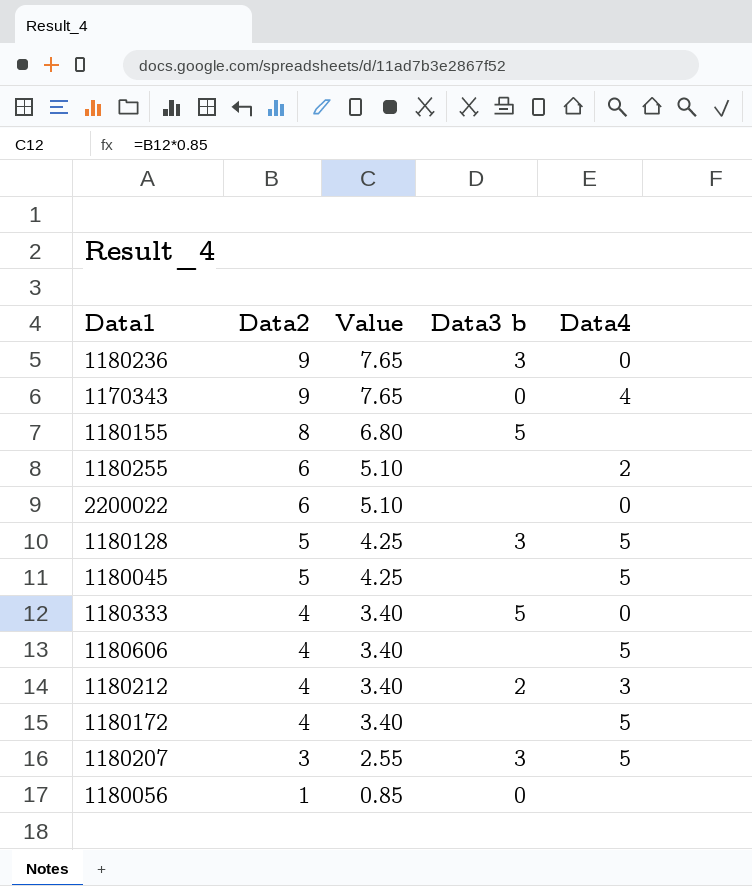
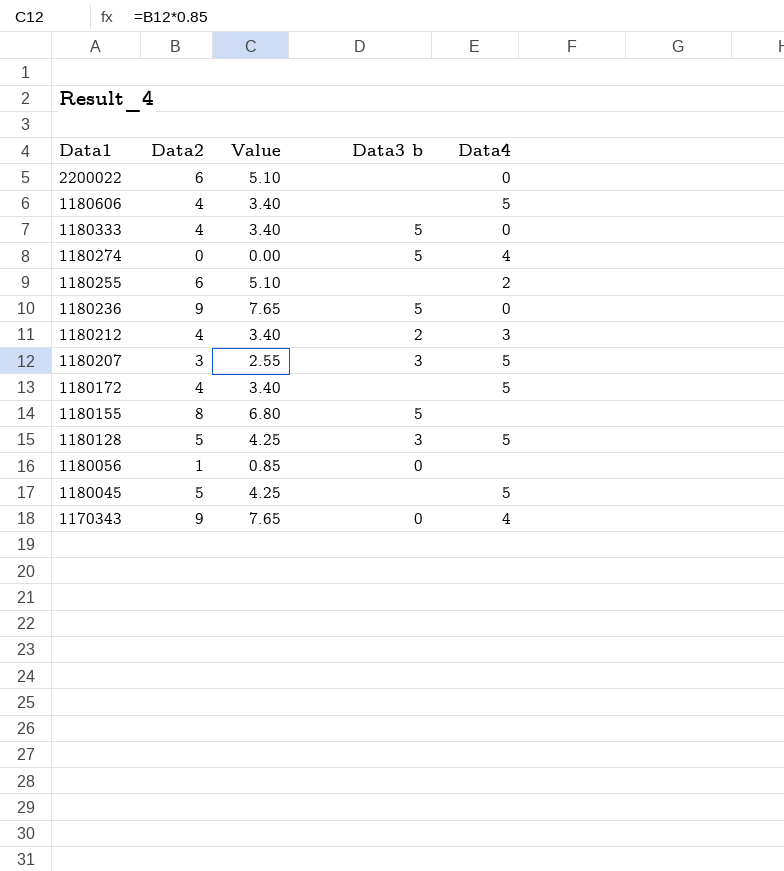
row order: Data2 descending -> Data1 descending
row 1180274: none -> 0 | 0.00 | 5 | 4
1180236 | Data3 b: 3 -> 5

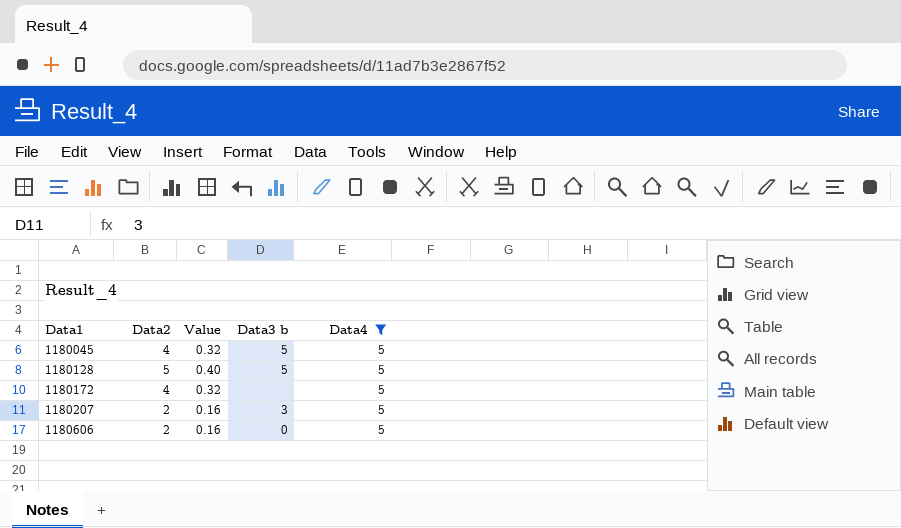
filter: none -> Data4 = 5
row order: Data1 descending -> Data1 ascending
column Value | formula: [Data2] * 0.85 -> [Data2] * 0.08
1180045 | Data2: 5 -> 4
1180045 | Data3 b: none -> 5
1180128 | Data3 b: 3 -> 5
1180207 | Data2: 3 -> 2
1180606 | Data2: 4 -> 2
1180606 | Data3 b: none -> 0

